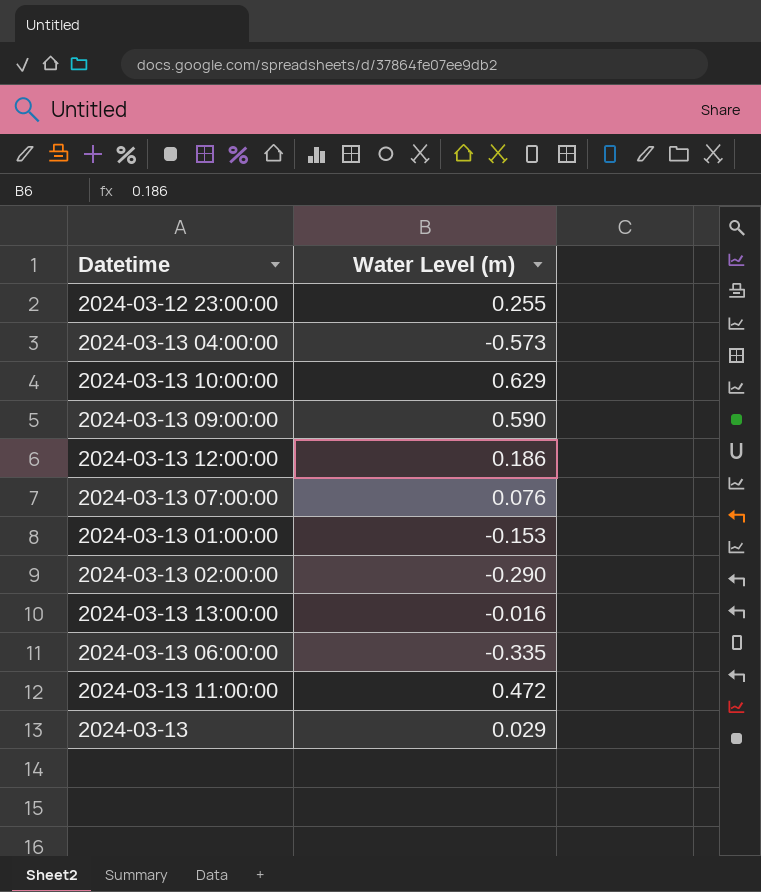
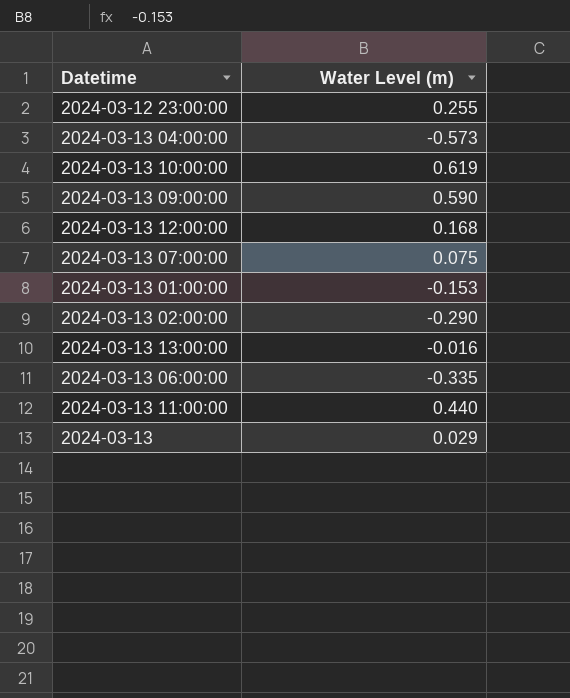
2024-03-13 10:00:00 | Water Level (m): 0.629 -> 0.619
2024-03-13 12:00:00 | Water Level (m): 0.186 -> 0.168
2024-03-13 07:00:00 | Water Level (m): 0.076 -> 0.075
2024-03-13 11:00:00 | Water Level (m): 0.472 -> 0.440

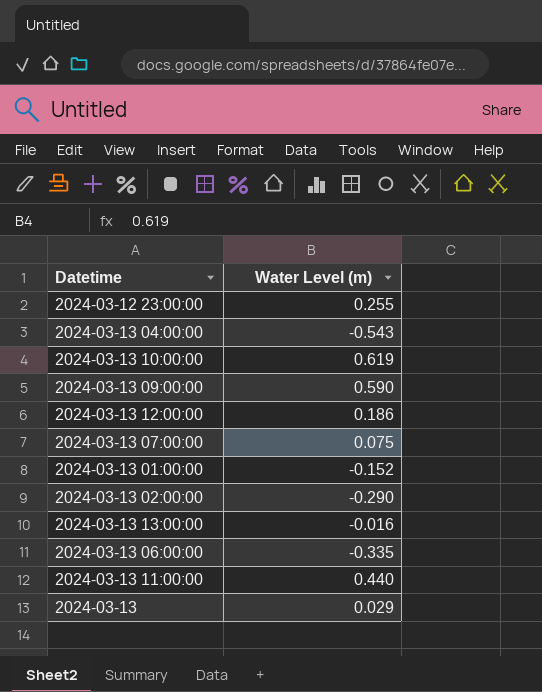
2024-03-13 04:00:00 | Water Level (m): -0.573 -> -0.543
2024-03-13 12:00:00 | Water Level (m): 0.168 -> 0.186
2024-03-13 01:00:00 | Water Level (m): -0.153 -> -0.152

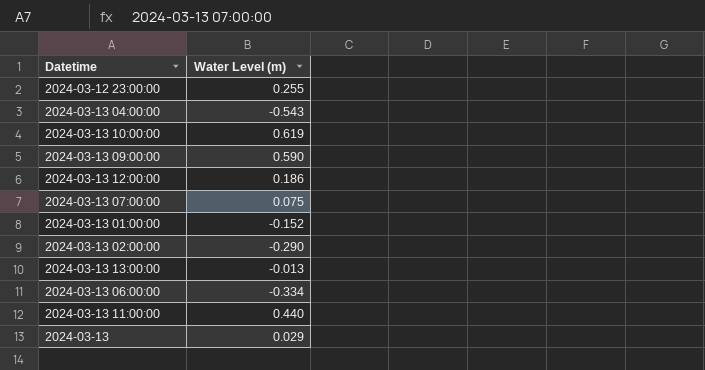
2024-03-13 13:00:00 | Water Level (m): -0.016 -> -0.013
2024-03-13 06:00:00 | Water Level (m): -0.335 -> -0.334

